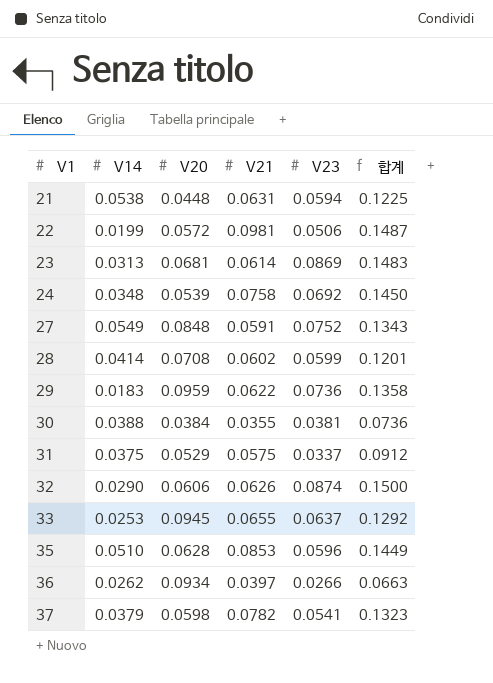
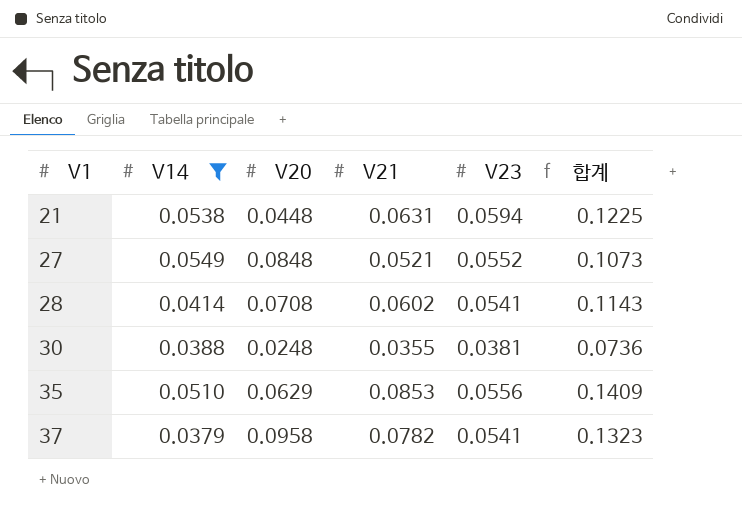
filter: none -> V14 >= 0.0379
27 | V21: 0.0591 -> 0.0521
27 | V23: 0.0752 -> 0.0552
27 | 합계: 0.1343 -> 0.1073
28 | V23: 0.0599 -> 0.0541
28 | 합계: 0.1201 -> 0.1143
30 | V20: 0.0384 -> 0.0248
35 | V20: 0.0628 -> 0.0629
35 | V23: 0.0596 -> 0.0556
35 | 합계: 0.1449 -> 0.1409
37 | V20: 0.0598 -> 0.0958

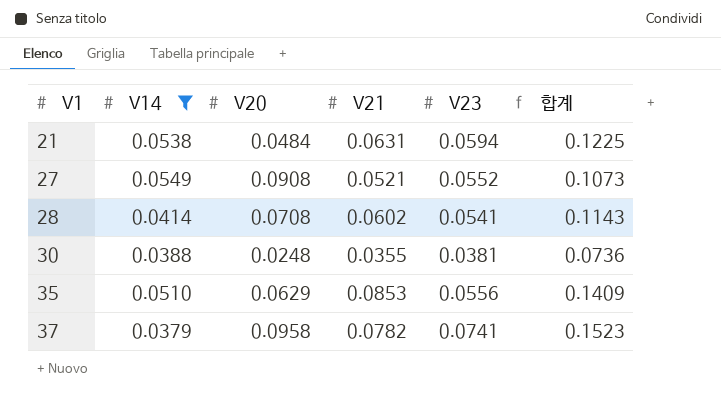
21 | V20: 0.0448 -> 0.0484
27 | V20: 0.0848 -> 0.0908
37 | V23: 0.0541 -> 0.0741
37 | 합계: 0.1323 -> 0.1523

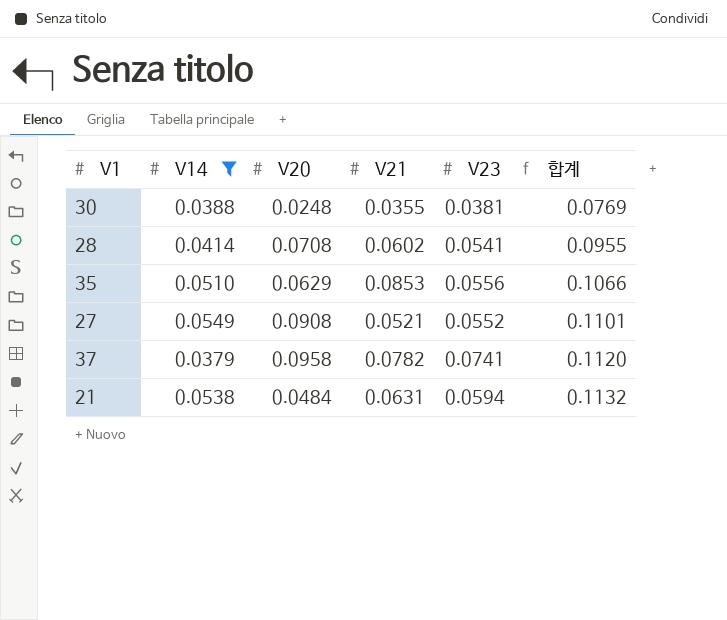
row order: V1 ascending -> 합계 ascending
column 합계 | formula: [V21] + [V23] -> [V14] + [V23]

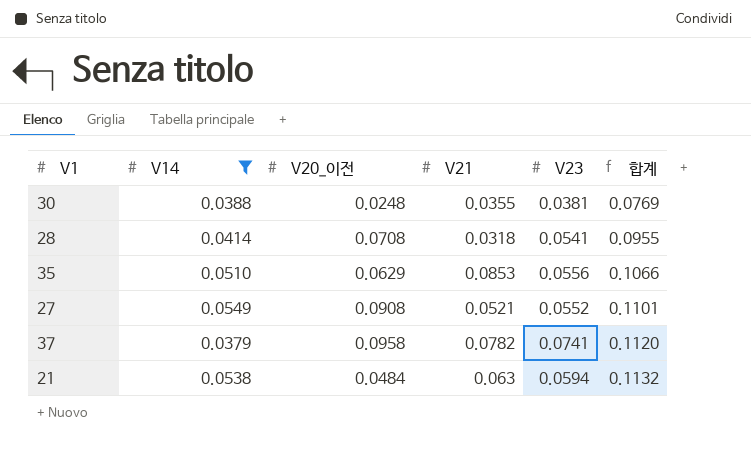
column name: V20 -> V20_이전
28 | V21: 0.0602 -> 0.0318
21 | V21: 0.0631 -> 0.063

